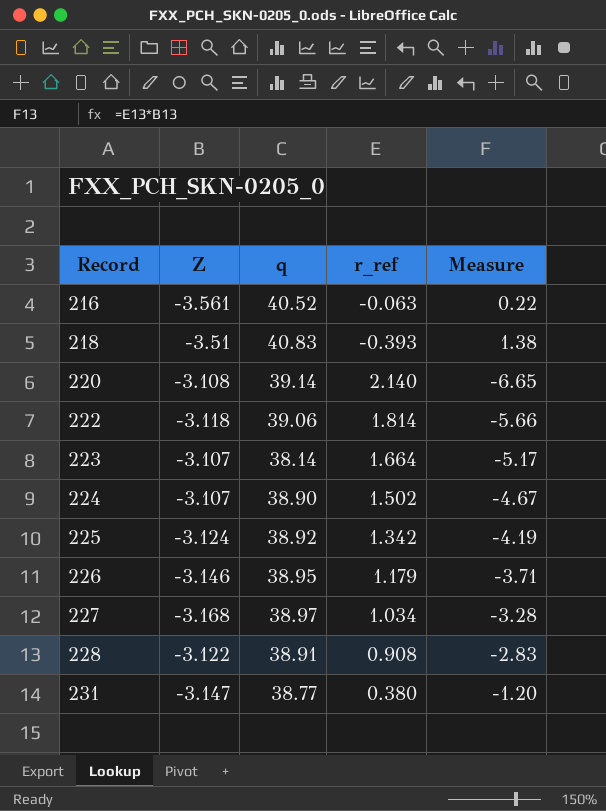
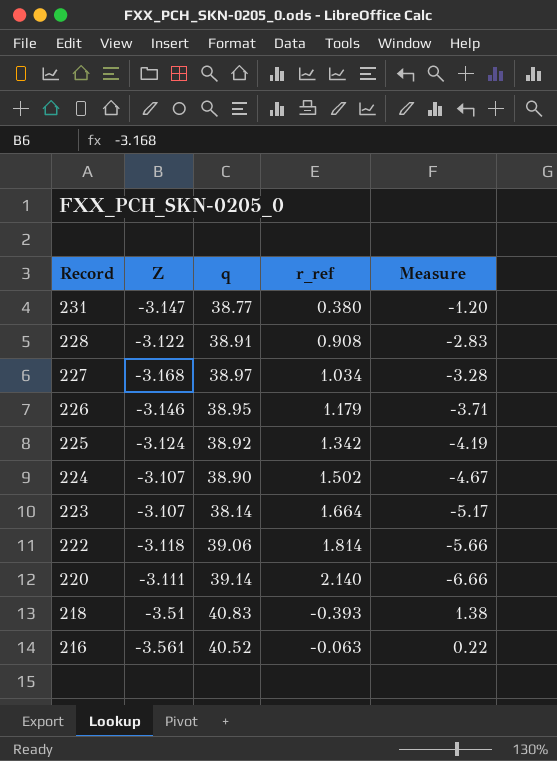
row order: Record ascending -> Record descending
220 | Z: -3.108 -> -3.111
220 | Measure: -6.65 -> -6.66

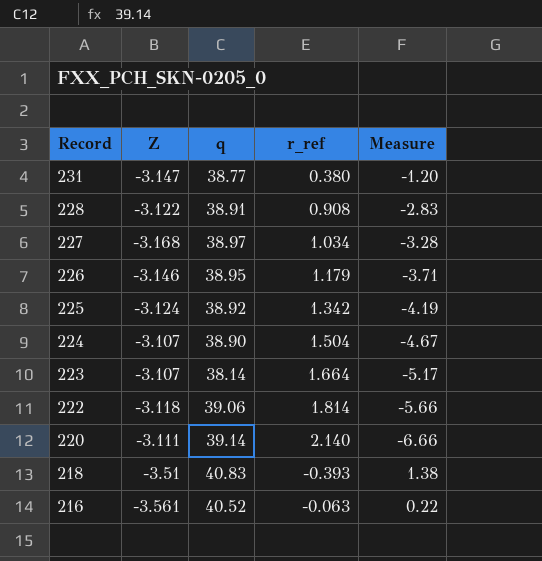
224 | r_ref: 1.502 -> 1.504

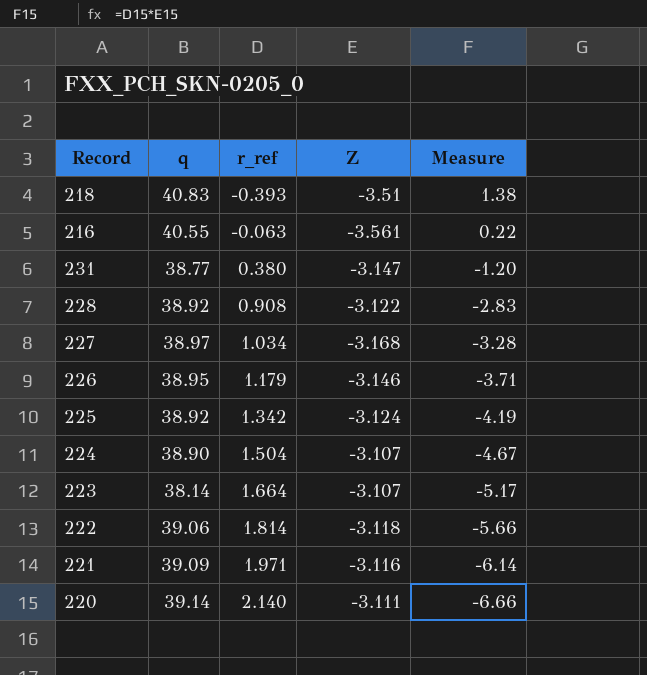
row order: Record descending -> r_ref ascending
column Z | position: 2 -> 4
216 | q: 40.52 -> 40.55
228 | q: 38.91 -> 38.92
row 221: none -> 39.09 | 1.971 | -3.116 | -6.14

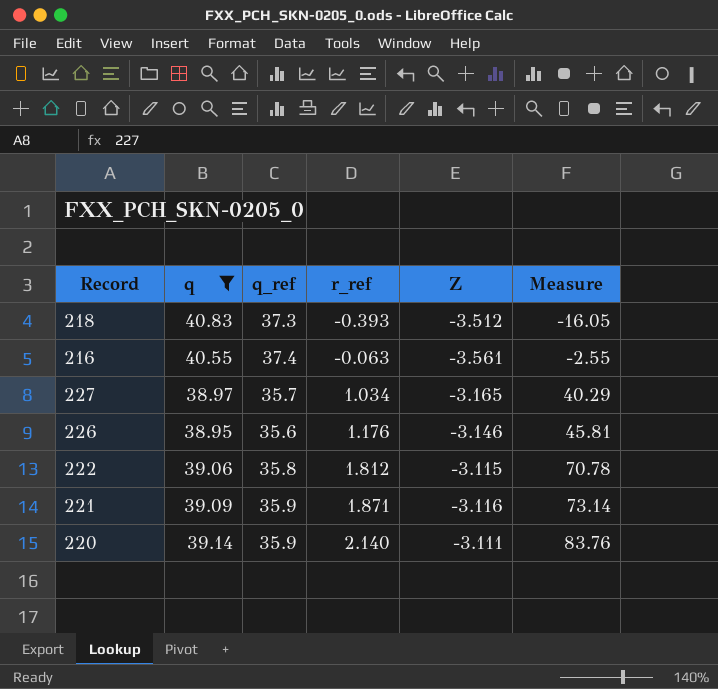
filter: none -> q >= 38.95
column q_ref | position: none -> 3
column Measure | formula: [r_ref] * [Z] -> [q] * [r_ref]
218 | Z: -3.51 -> -3.512
227 | Z: -3.168 -> -3.165
226 | r_ref: 1.179 -> 1.176
222 | r_ref: 1.814 -> 1.812
222 | Z: -3.118 -> -3.115
221 | r_ref: 1.971 -> 1.871

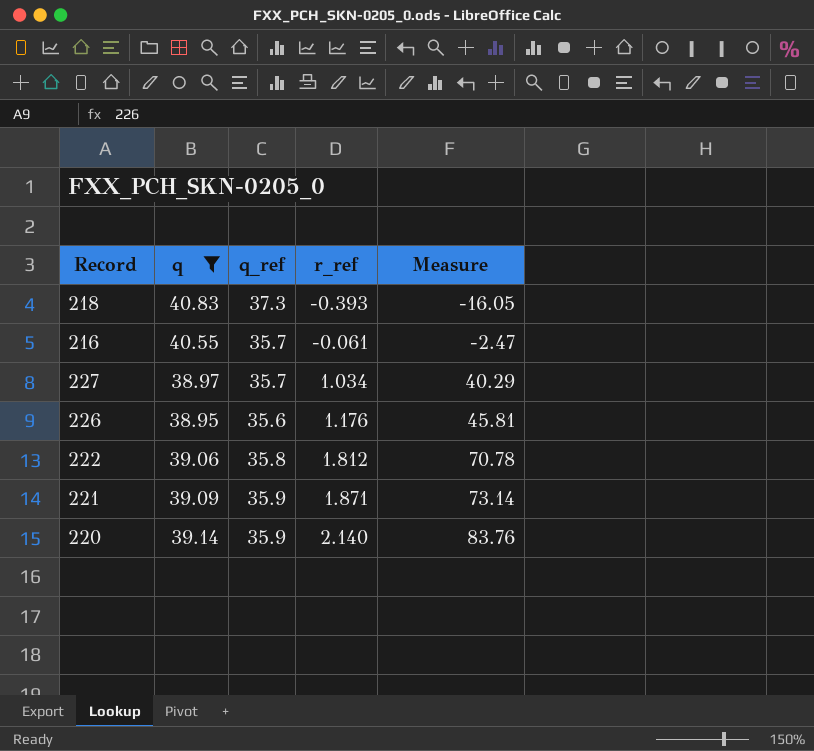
column Z | position: 5 -> none
216 | q_ref: 37.4 -> 35.7
216 | r_ref: -0.063 -> -0.061
216 | Measure: -2.55 -> -2.47

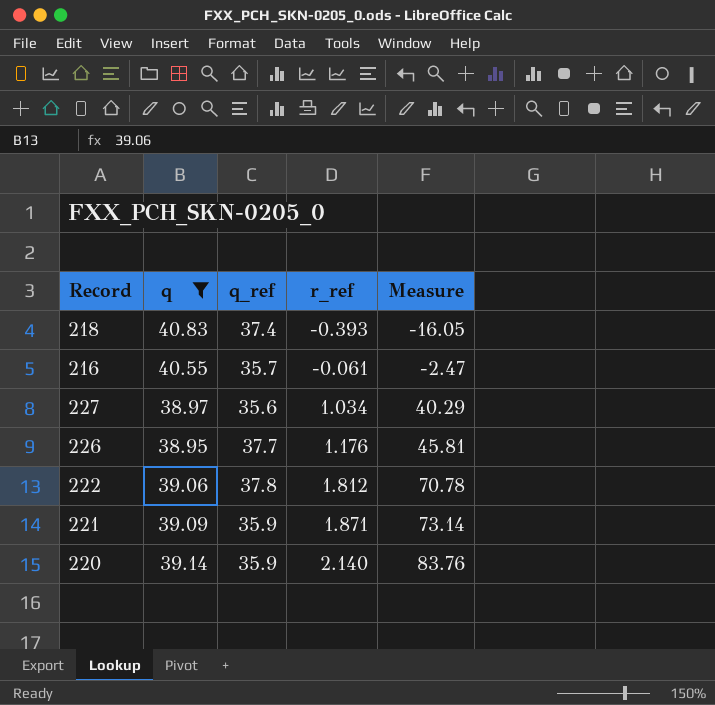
218 | q_ref: 37.3 -> 37.4
227 | q_ref: 35.7 -> 35.6
226 | q_ref: 35.6 -> 37.7
222 | q_ref: 35.8 -> 37.8

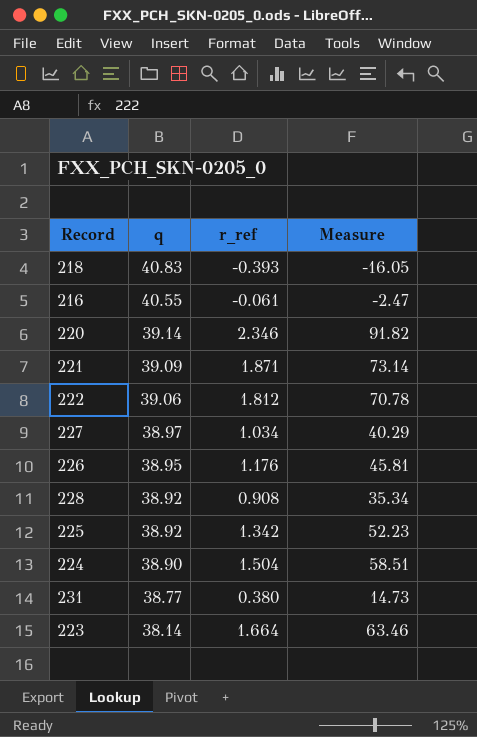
filter: q >= 38.95 -> none
row order: r_ref ascending -> q descending
column q_ref | position: 3 -> none
220 | r_ref: 2.140 -> 2.346
220 | Measure: 83.76 -> 91.82

